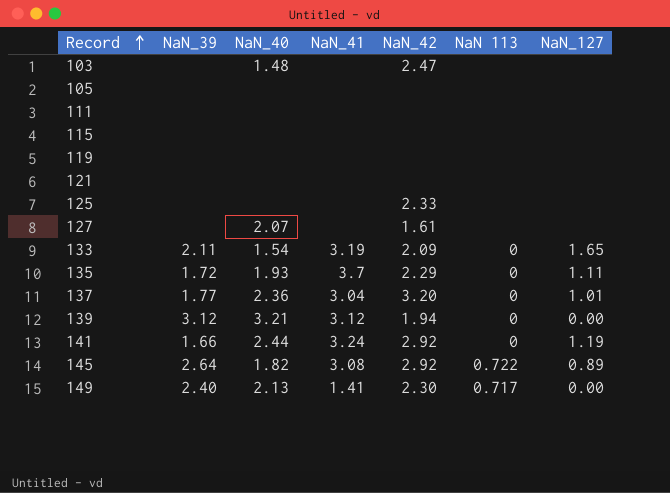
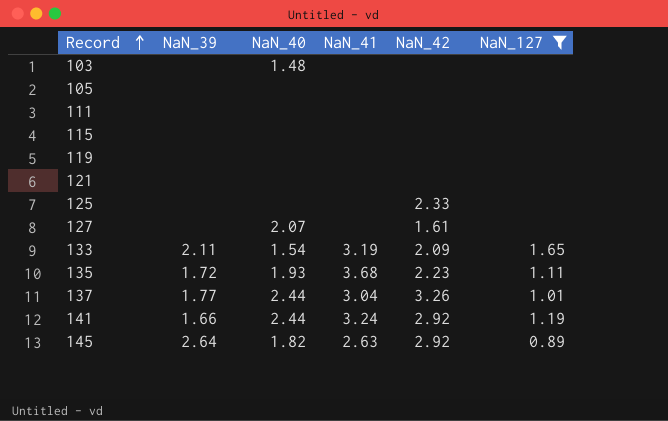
filter: none -> NaN_127 != 0.00
column NaN 113 | position: 6 -> none
103 | NaN_42: 2.47 -> none
135 | NaN_41: 3.7 -> 3.68
135 | NaN_42: 2.29 -> 2.23
137 | NaN_40: 2.36 -> 2.44
137 | NaN_42: 3.20 -> 3.26
145 | NaN_41: 3.08 -> 2.63

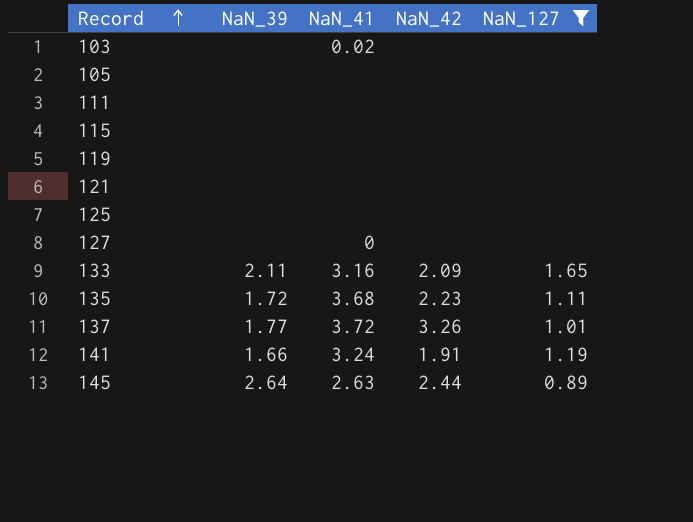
column NaN_40 | position: 3 -> none
103 | NaN_41: none -> 0.02
125 | NaN_42: 2.33 -> none
127 | NaN_41: none -> 0
127 | NaN_42: 1.61 -> none
133 | NaN_41: 3.19 -> 3.16
137 | NaN_41: 3.04 -> 3.72
141 | NaN_42: 2.92 -> 1.91
145 | NaN_42: 2.92 -> 2.44

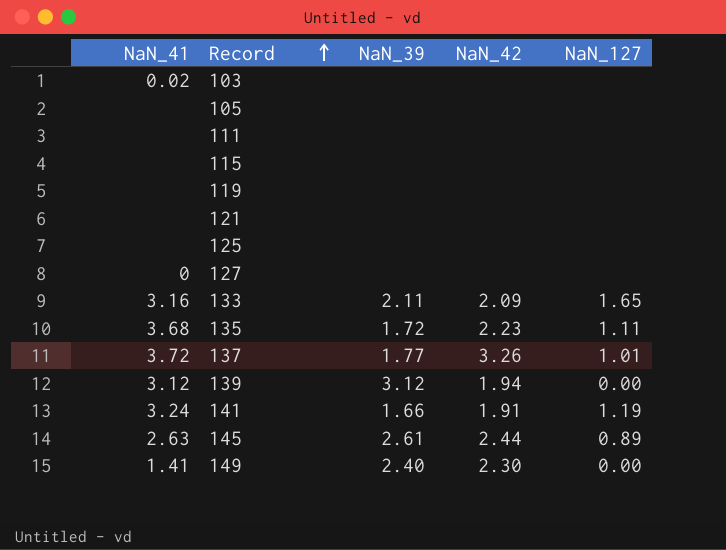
filter: NaN_127 != 0.00 -> none
column NaN_41 | position: 3 -> 1
145 | NaN_39: 2.64 -> 2.61

